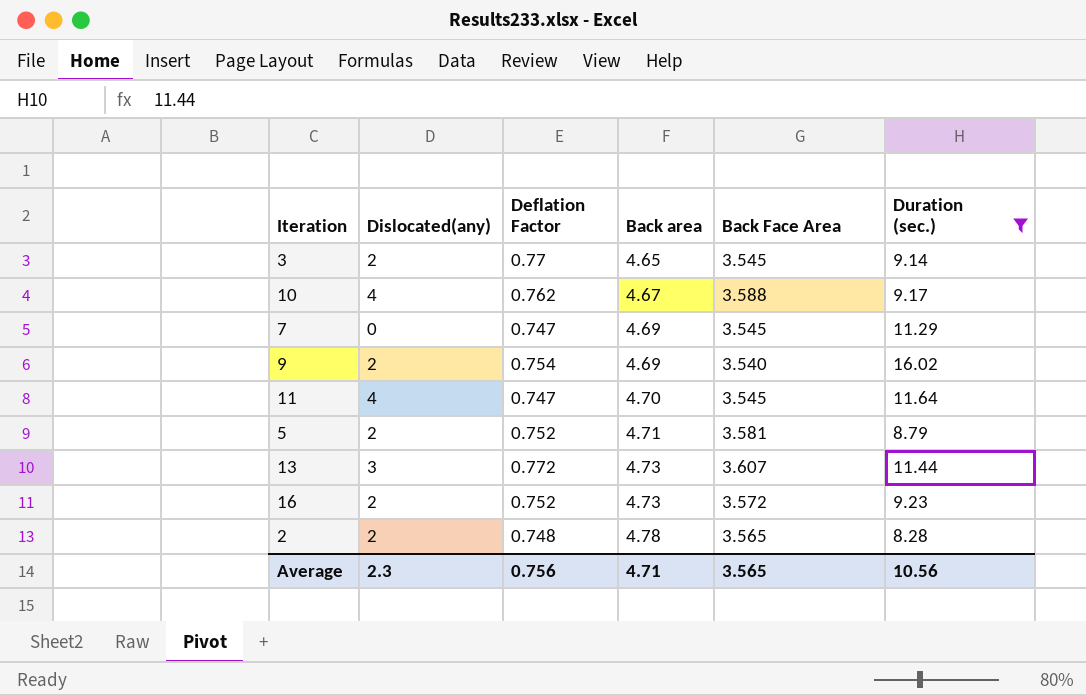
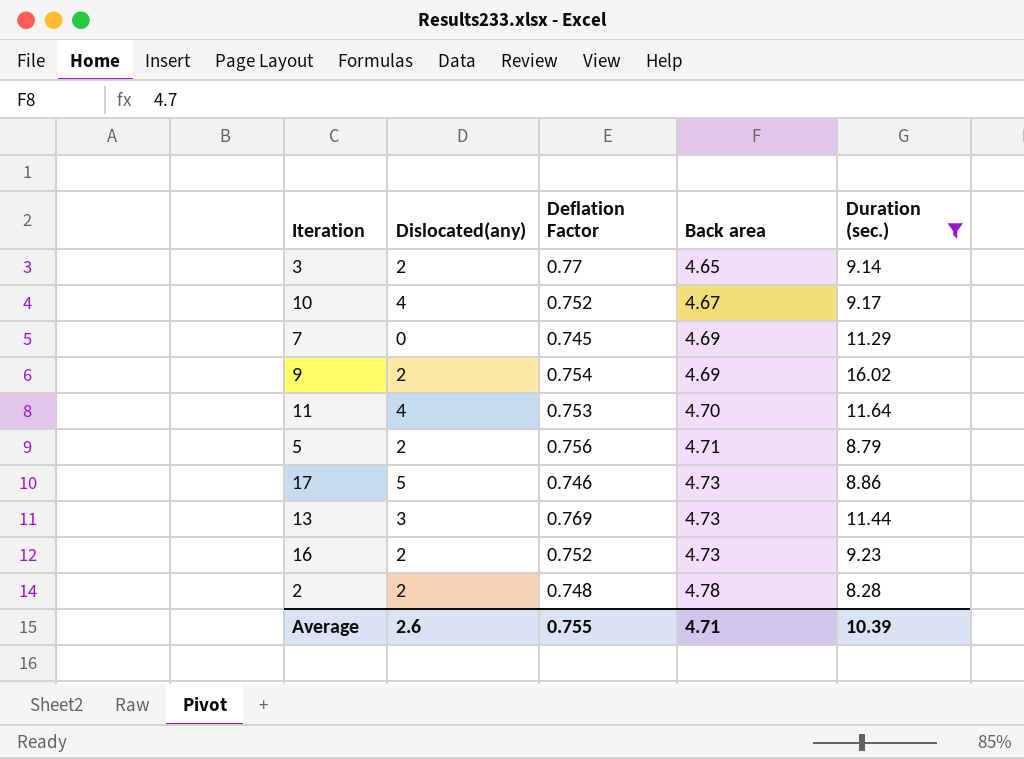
column Back Face Area | position: 5 -> none
10 | Deflation Factor: 0.762 -> 0.752
7 | Deflation Factor: 0.747 -> 0.745
11 | Deflation Factor: 0.747 -> 0.753
5 | Deflation Factor: 0.752 -> 0.756
row 17: none -> 5 | 0.746 | 4.73 | 8.86
13 | Deflation Factor: 0.772 -> 0.769
Average | Dislocated(any): 2.3 -> 2.6
Average | Deflation Factor: 0.756 -> 0.755
Average | Duration (sec.): 10.56 -> 10.39

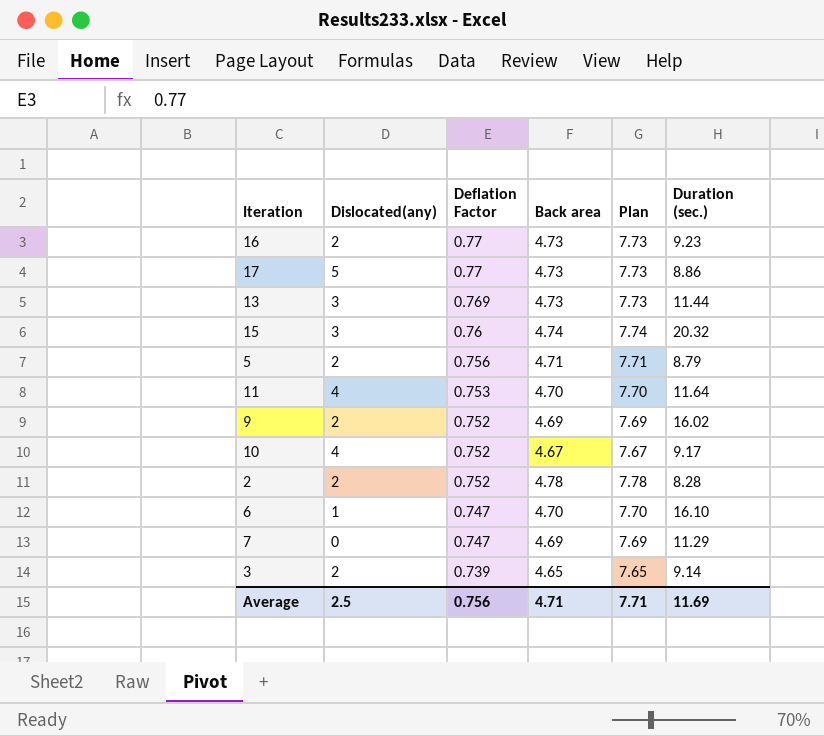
filter: Duration (sec.) <= 16.02 -> none
row order: Back area ascending -> Deflation Factor descending
column Plan | formula: none -> [Back area] + 3
16 | Deflation Factor: 0.752 -> 0.77
17 | Deflation Factor: 0.746 -> 0.77
9 | Deflation Factor: 0.754 -> 0.752
2 | Deflation Factor: 0.748 -> 0.752
7 | Deflation Factor: 0.745 -> 0.747
3 | Deflation Factor: 0.77 -> 0.739
Average | Dislocated(any): 2.6 -> 2.5
Average | Deflation Factor: 0.755 -> 0.756
Average | Duration (sec.): 10.39 -> 11.69

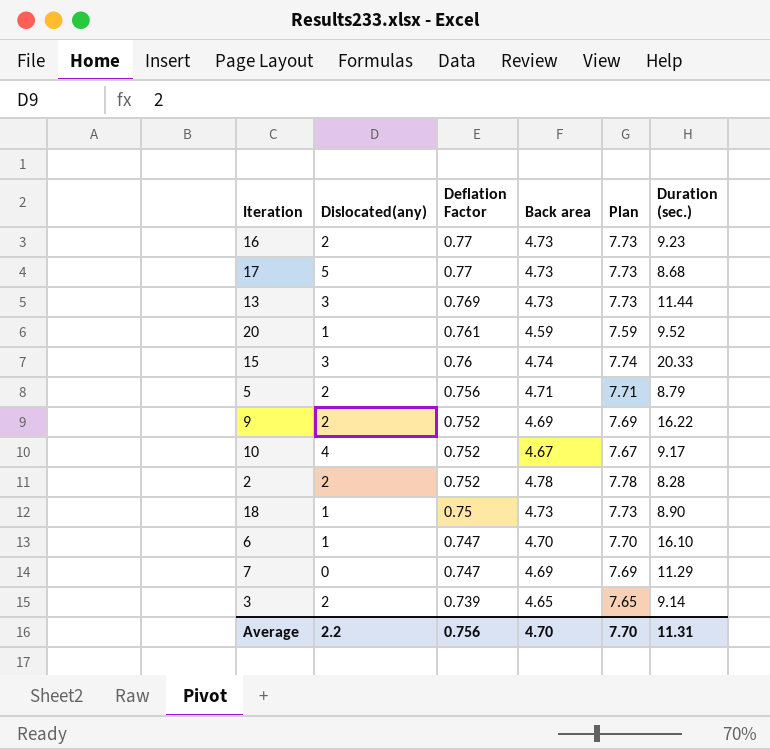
row 11: 4 | 0.753 | 4.70 | 7.70 | 11.64 -> none
17 | Duration (sec.): 8.86 -> 8.68
row 20: none -> 1 | 0.761 | 4.59 | 7.59 | 9.52
15 | Duration (sec.): 20.32 -> 20.33
9 | Duration (sec.): 16.02 -> 16.22
row 18: none -> 1 | 0.75 | 4.73 | 7.73 | 8.90
Average | Dislocated(any): 2.5 -> 2.2
Average | Back area: 4.71 -> 4.70
Average | Plan: 7.71 -> 7.70
Average | Duration (sec.): 11.69 -> 11.31

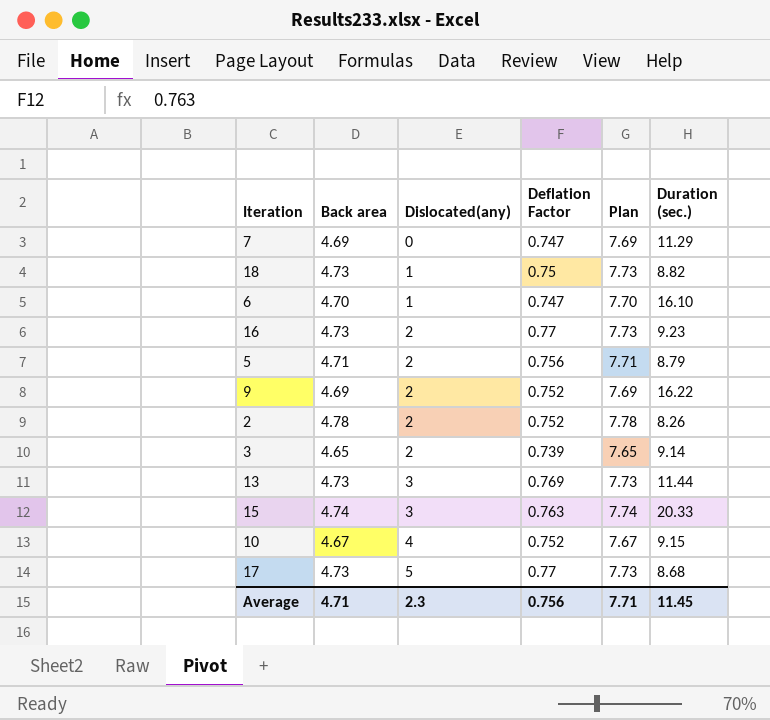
row order: Deflation Factor descending -> Dislocated(any) ascending
column Back area | position: 4 -> 2
row 20: 1 | 0.761 | 4.59 | 7.59 | 9.52 -> none
18 | Duration (sec.): 8.90 -> 8.82
2 | Duration (sec.): 8.28 -> 8.26
15 | Deflation Factor: 0.76 -> 0.763
10 | Duration (sec.): 9.17 -> 9.15
Average | Back area: 4.70 -> 4.71
Average | Dislocated(any): 2.2 -> 2.3
Average | Plan: 7.70 -> 7.71
Average | Duration (sec.): 11.31 -> 11.45

